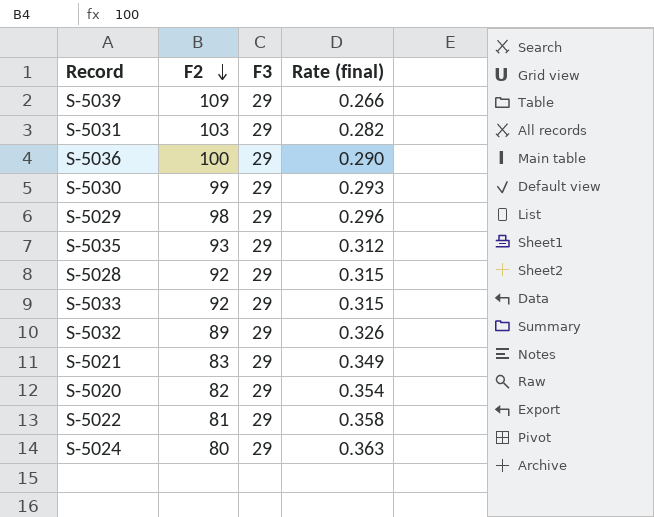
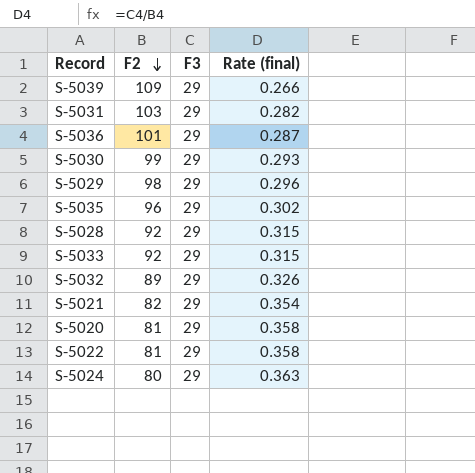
S-5036 | F2: 100 -> 101
S-5036 | Rate (final): 0.290 -> 0.287
S-5035 | F2: 93 -> 96
S-5035 | Rate (final): 0.312 -> 0.302
S-5021 | F2: 83 -> 82
S-5021 | Rate (final): 0.349 -> 0.354
S-5020 | F2: 82 -> 81
S-5020 | Rate (final): 0.354 -> 0.358

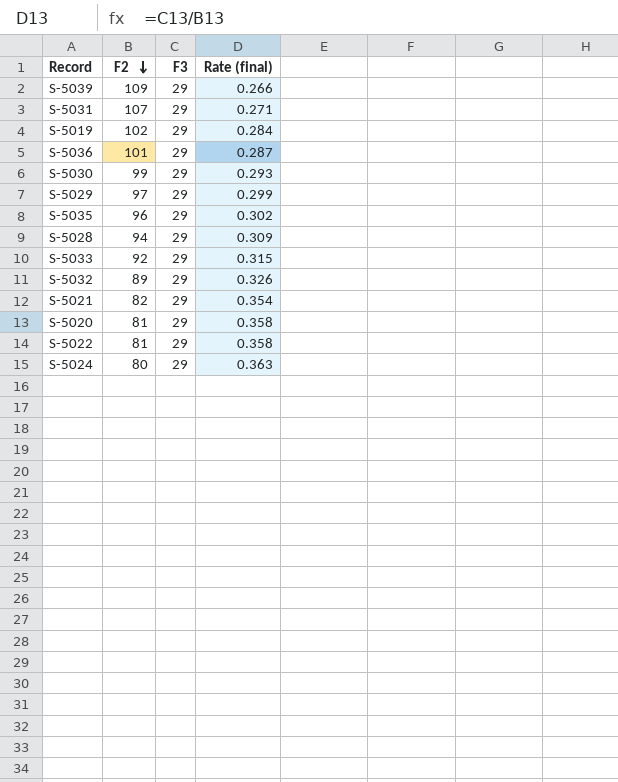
S-5031 | F2: 103 -> 107
S-5031 | Rate (final): 0.282 -> 0.271
row S-5019: none -> 102 | 29 | 0.284
S-5029 | F2: 98 -> 97
S-5029 | Rate (final): 0.296 -> 0.299
S-5028 | F2: 92 -> 94
S-5028 | Rate (final): 0.315 -> 0.309

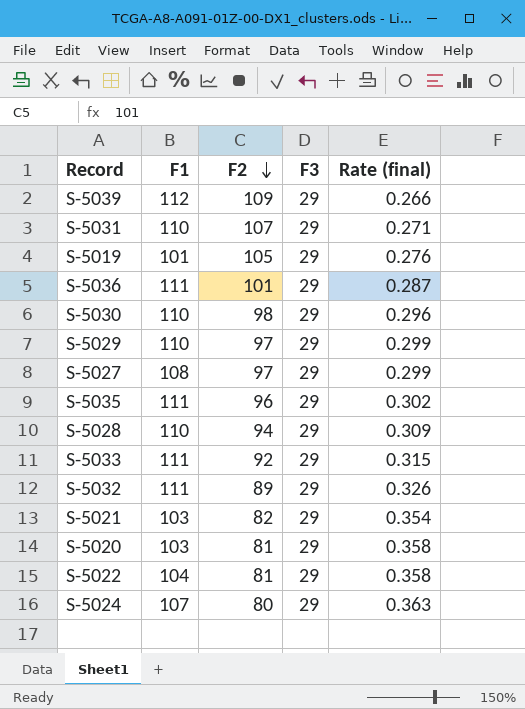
column F1 | position: none -> 2
S-5019 | F2: 102 -> 105
S-5019 | Rate (final): 0.284 -> 0.276
S-5030 | F2: 99 -> 98
S-5030 | Rate (final): 0.293 -> 0.296
row S-5027: none -> 108 | 97 | 29 | 0.299

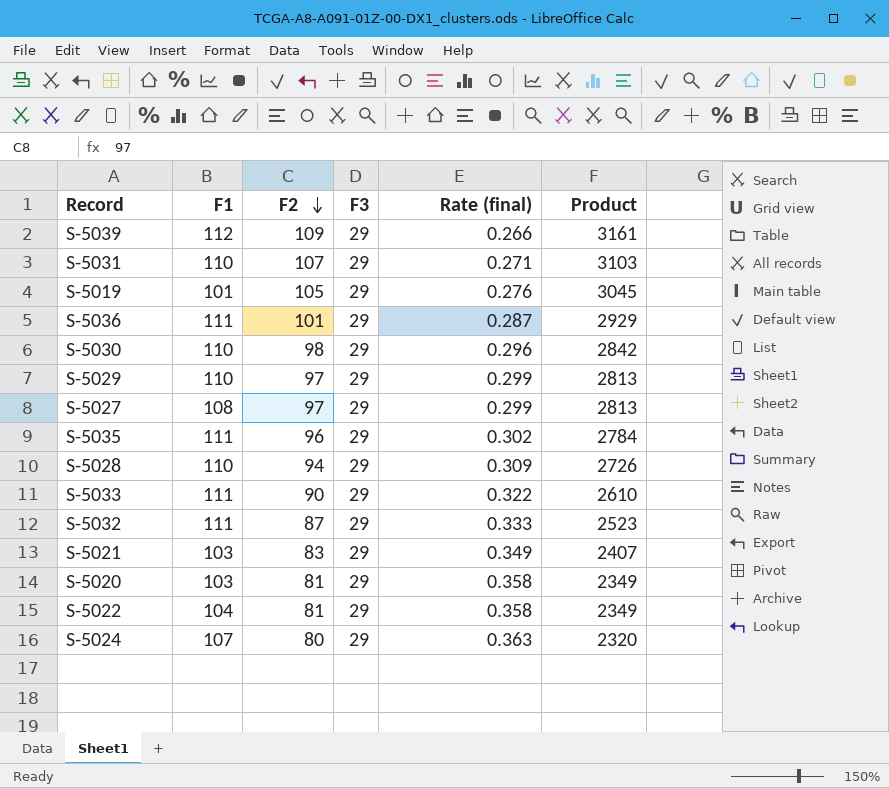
column Product | formula: none -> [F2] * [F3]
S-5033 | F2: 92 -> 90
S-5033 | Rate (final): 0.315 -> 0.322
S-5032 | F2: 89 -> 87
S-5032 | Rate (final): 0.326 -> 0.333
S-5021 | F2: 82 -> 83
S-5021 | Rate (final): 0.354 -> 0.349

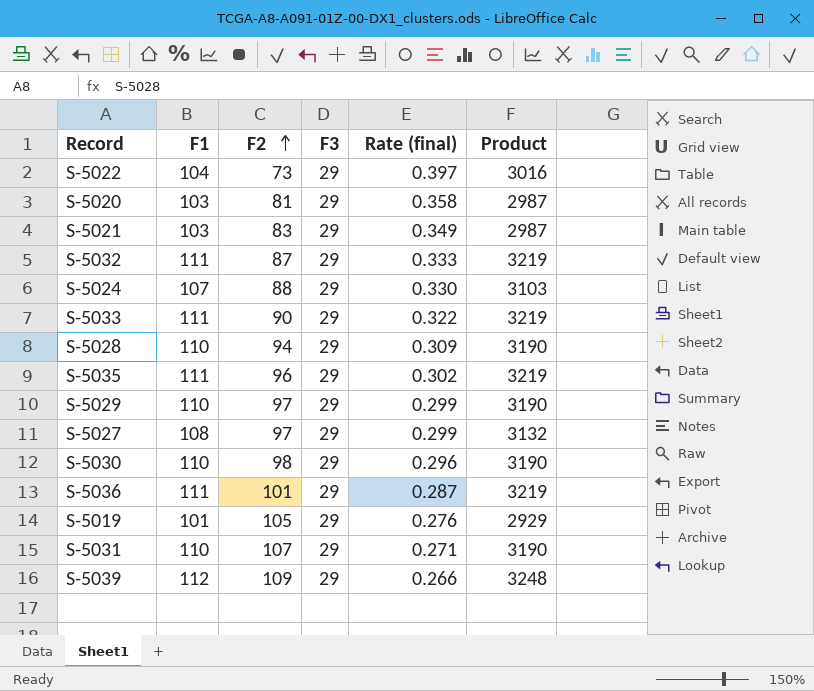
row order: F2 descending -> F2 ascending
column Product | formula: [F2] * [F3] -> [F1] * [F3]
S-5022 | F2: 81 -> 73
S-5022 | Rate (final): 0.358 -> 0.397
S-5024 | F2: 80 -> 88
S-5024 | Rate (final): 0.363 -> 0.330

